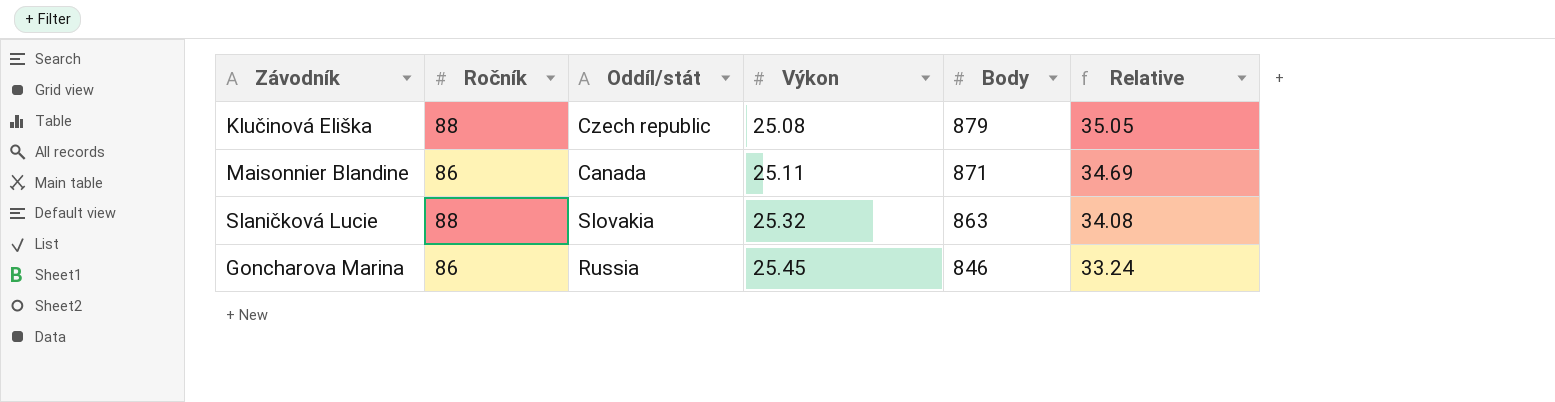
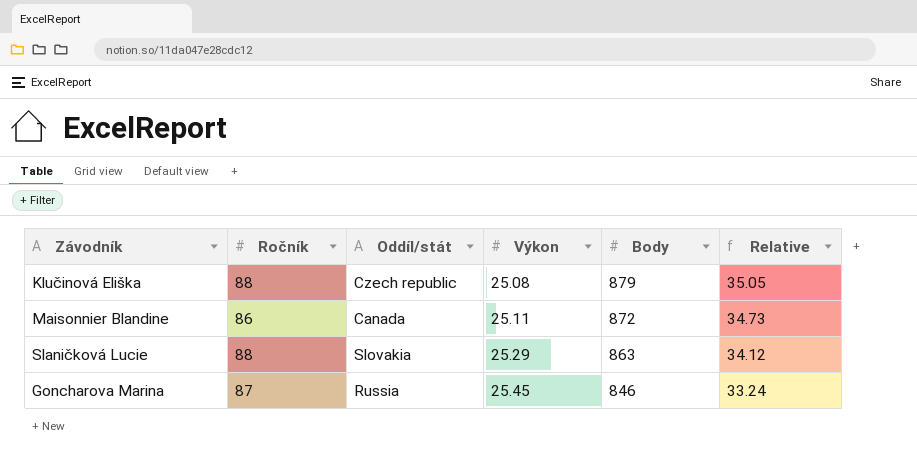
Maisonnier Blandine | Body: 871 -> 872
Maisonnier Blandine | Relative: 34.69 -> 34.73
Slaničková Lucie | Výkon: 25.32 -> 25.29
Slaničková Lucie | Relative: 34.08 -> 34.12
Goncharova Marina | Ročník: 86 -> 87

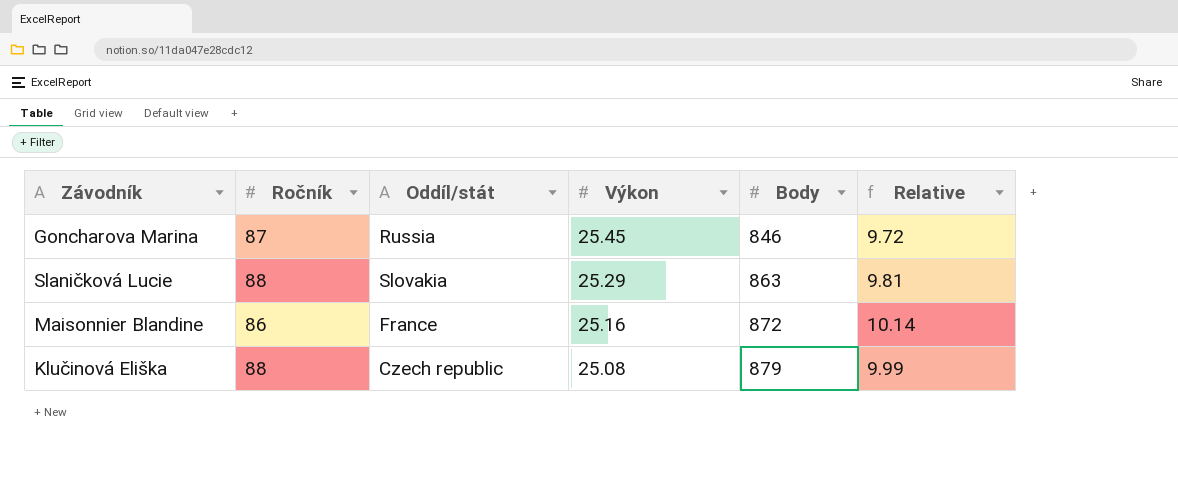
row order: Výkon ascending -> Výkon descending
column Relative | formula: [Body] / [Výkon] -> [Body] / [Ročník]
Maisonnier Blandine | Oddíl/stát: Canada -> France
Maisonnier Blandine | Výkon: 25.11 -> 25.16

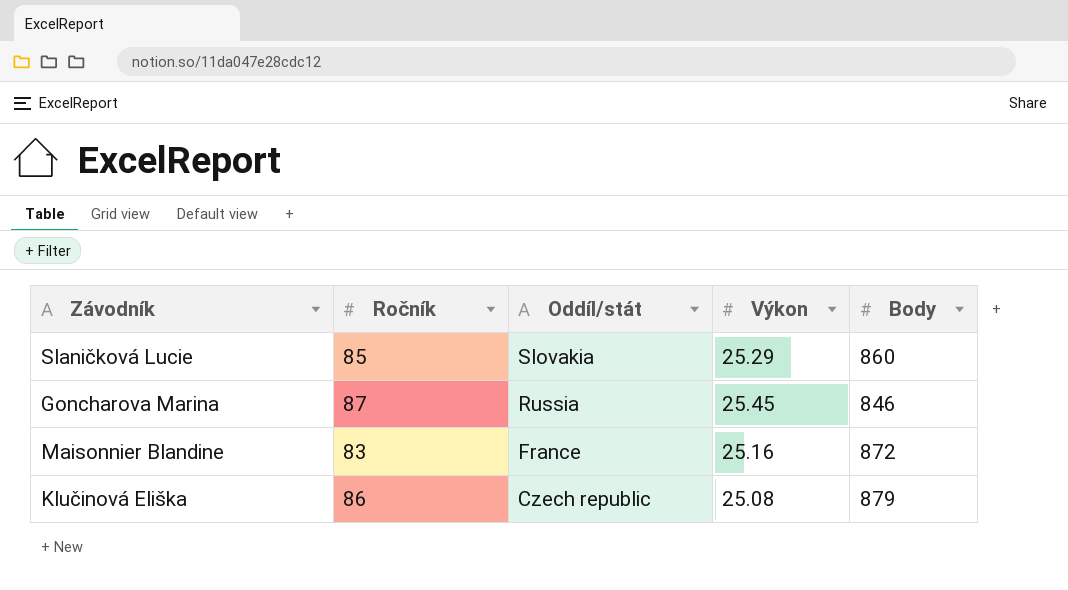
row order: Výkon descending -> Oddíl/stát descending
column Relative | formula: [Body] / [Ročník] -> none
Slaničková Lucie | Ročník: 88 -> 85
Slaničková Lucie | Body: 863 -> 860
Maisonnier Blandine | Ročník: 86 -> 83
Klučinová Eliška | Ročník: 88 -> 86

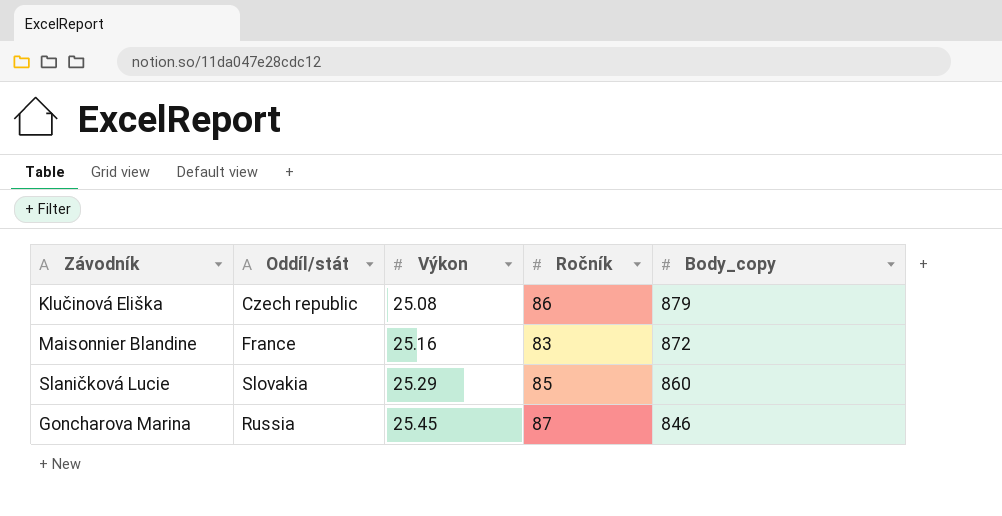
row order: Oddíl/stát descending -> Výkon ascending
column Ročník | position: 2 -> 4
column name: Body -> Body_copy

